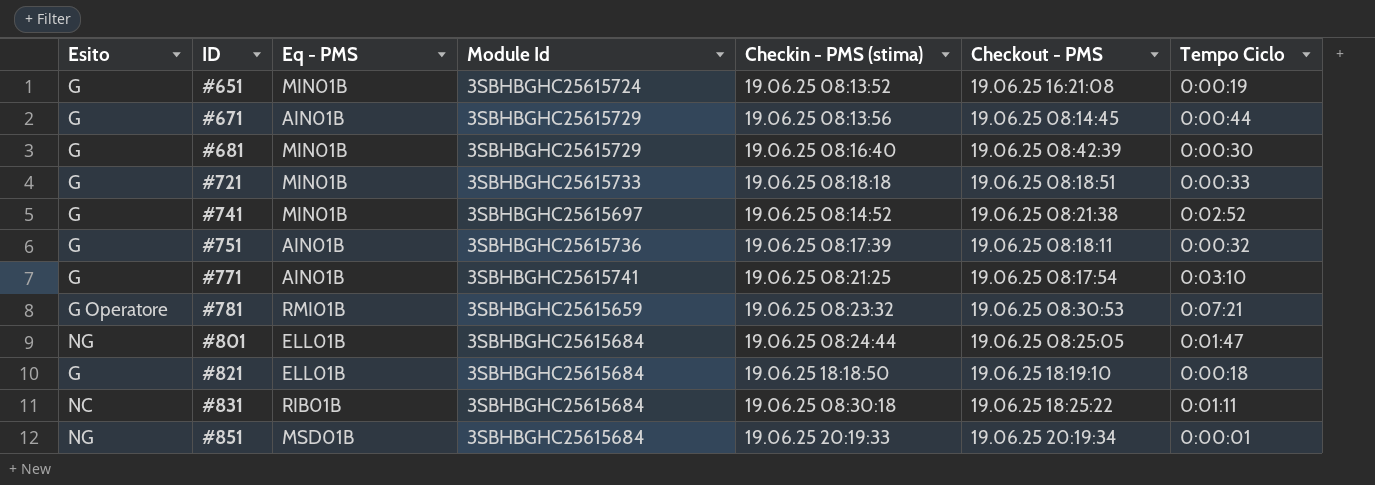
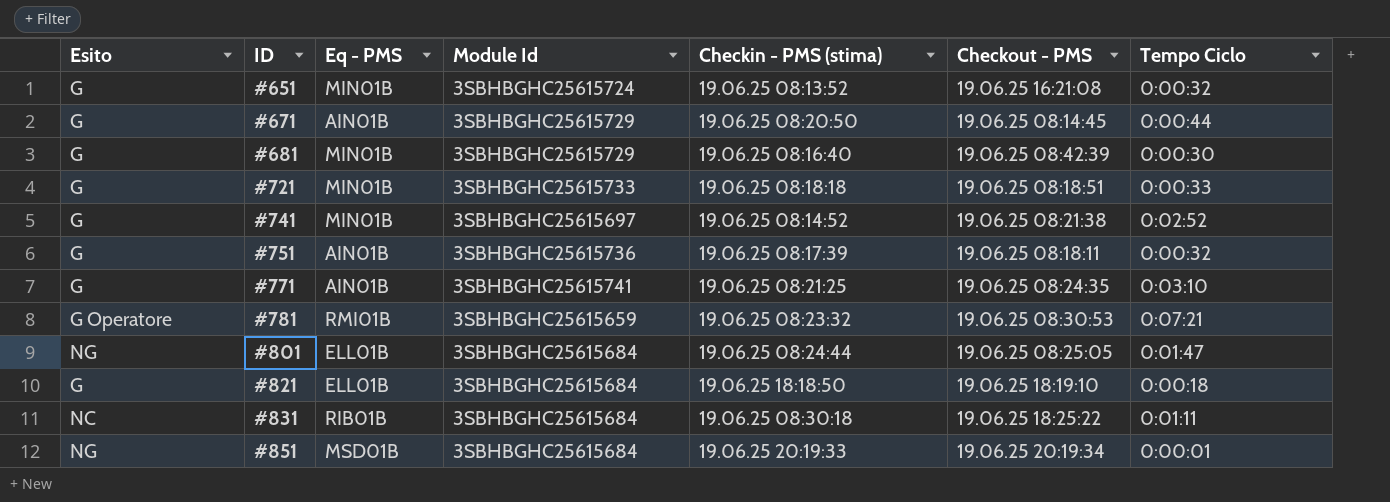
#651 | Tempo Ciclo: 0:00:19 -> 0:00:32
#671 | Checkin - PMS (stima): 19.06.25 08:13:56 -> 19.06.25 08:20:50
#771 | Checkout - PMS: 19.06.25 08:17:54 -> 19.06.25 08:24:35

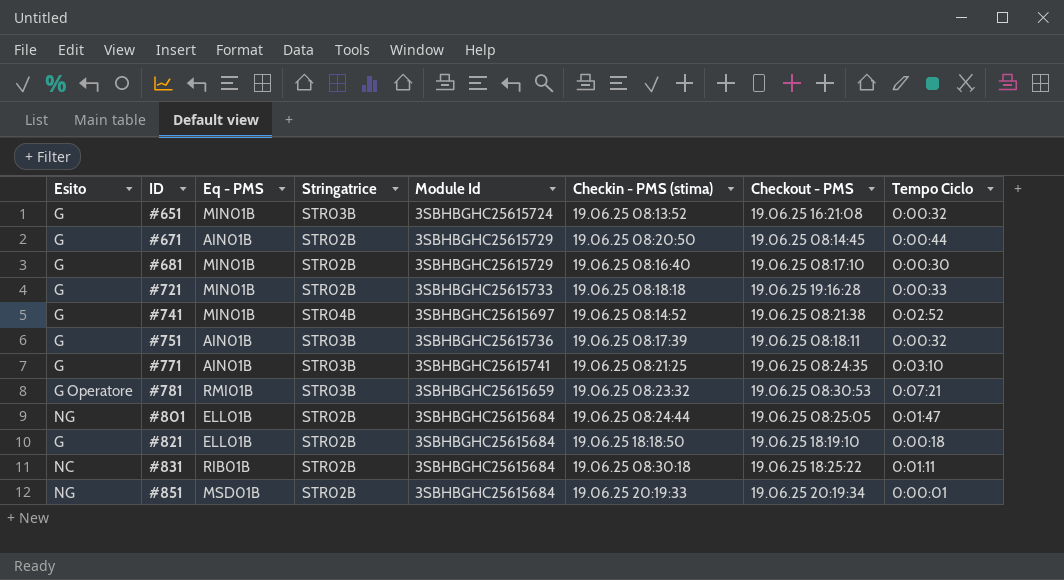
column Stringatrice | position: none -> 4
#681 | Checkout - PMS: 19.06.25 08:42:39 -> 19.06.25 08:17:10
#721 | Checkout - PMS: 19.06.25 08:18:51 -> 19.06.25 19:16:28

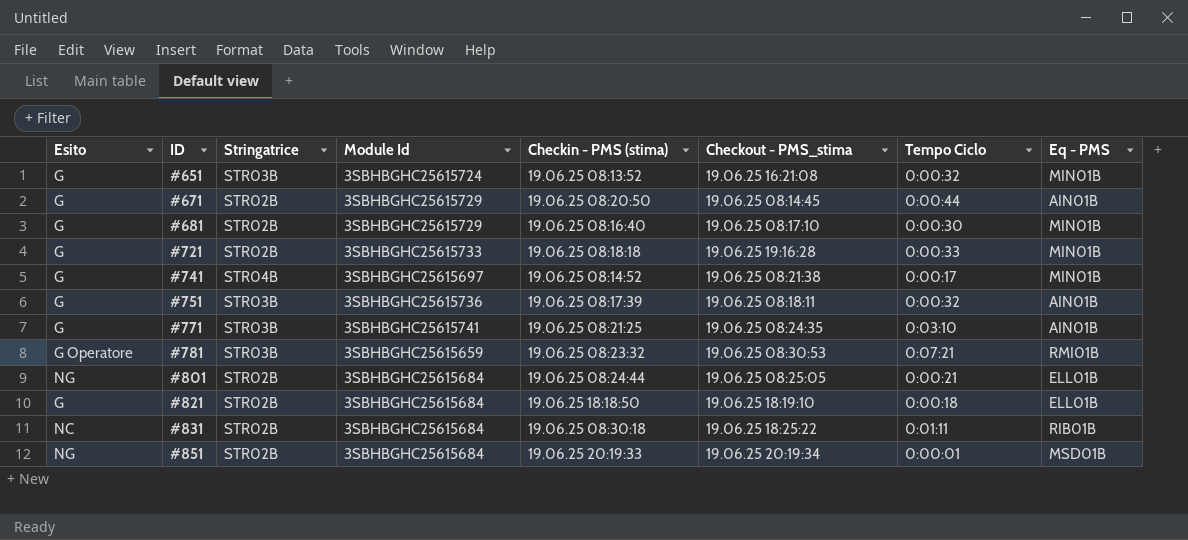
column name: Checkout - PMS -> Checkout - PMS_stima
column Eq - PMS | position: 3 -> 8
#741 | Tempo Ciclo: 0:02:52 -> 0:00:17
#801 | Tempo Ciclo: 0:01:47 -> 0:00:21

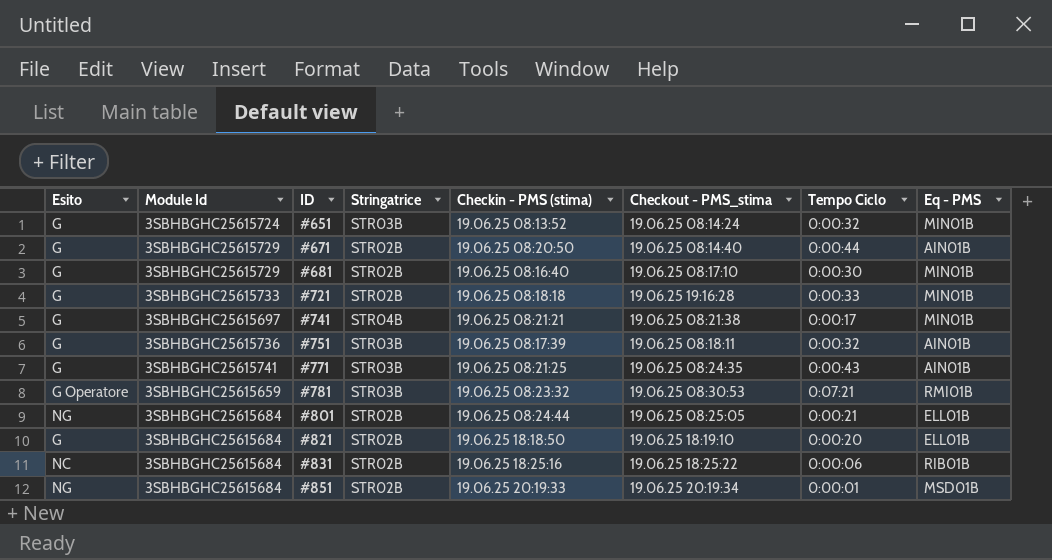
column Module Id | position: 4 -> 2
#651 | Checkout - PMS_stima: 19.06.25 16:21:08 -> 19.06.25 08:14:24
#671 | Checkout - PMS_stima: 19.06.25 08:14:45 -> 19.06.25 08:14:40
#741 | Checkin - PMS (stima): 19.06.25 08:14:52 -> 19.06.25 08:21:21
#771 | Tempo Ciclo: 0:03:10 -> 0:00:43
#821 | Tempo Ciclo: 0:00:18 -> 0:00:20
#831 | Checkin - PMS (stima): 19.06.25 08:30:18 -> 19.06.25 18:25:16
#831 | Tempo Ciclo: 0:01:11 -> 0:00:06

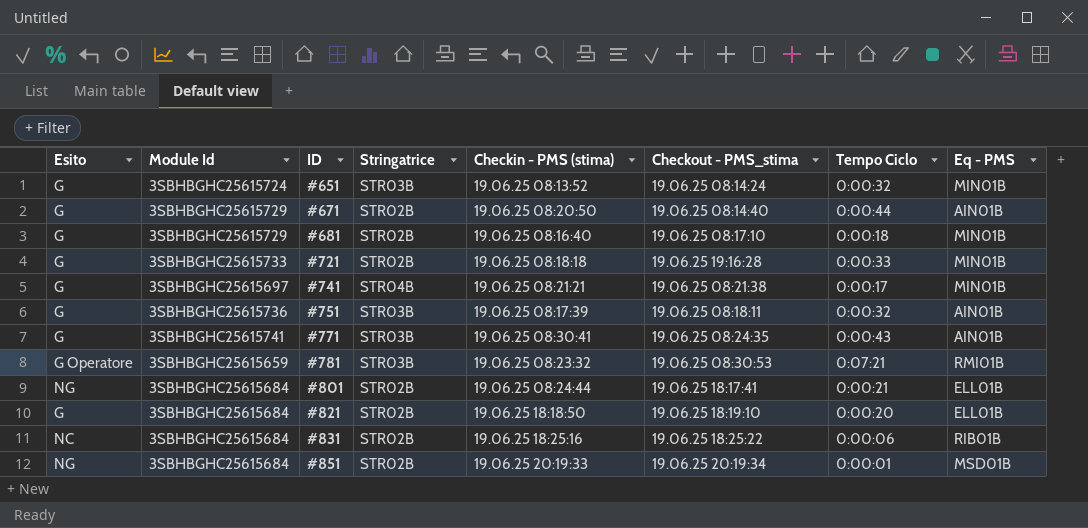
#681 | Tempo Ciclo: 0:00:30 -> 0:00:18
#771 | Checkin - PMS (stima): 19.06.25 08:21:25 -> 19.06.25 08:30:41
#801 | Checkout - PMS_stima: 19.06.25 08:25:05 -> 19.06.25 18:17:41

